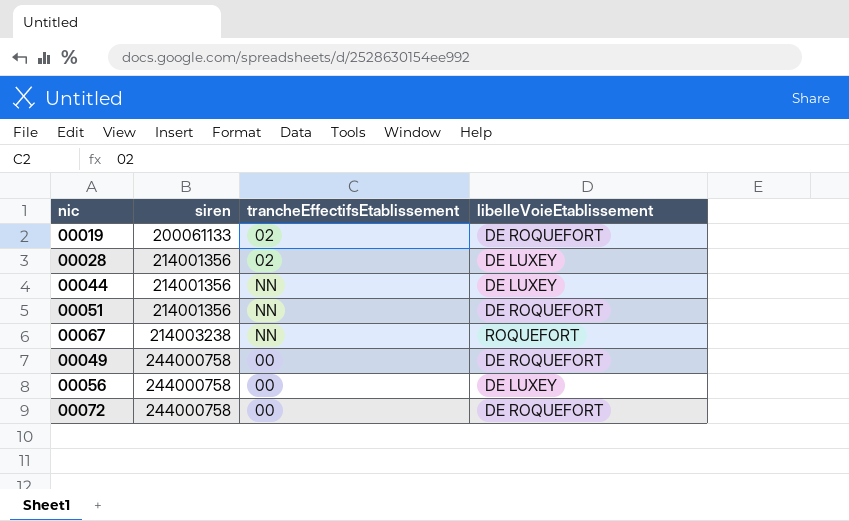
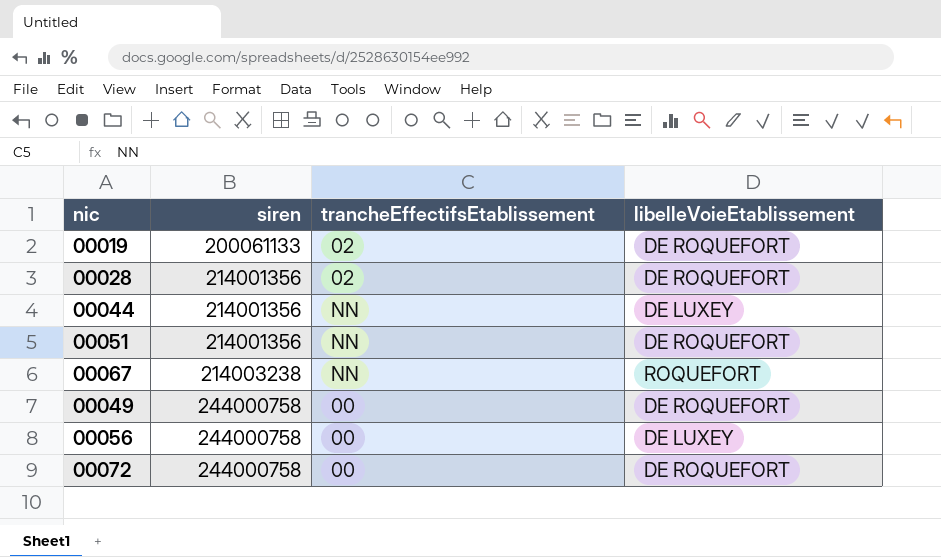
00028 | libelleVoieEtablissement: DE LUXEY -> DE ROQUEFORT

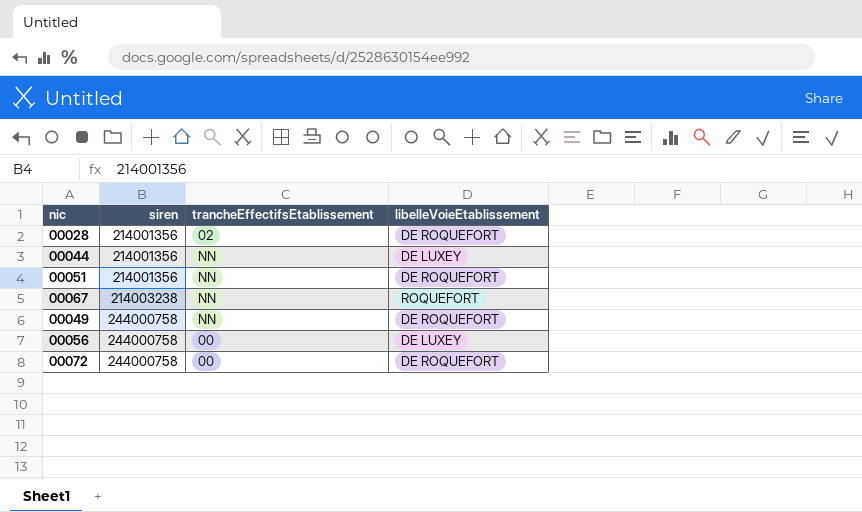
row 00019: 200061133 | 02 | DE ROQUEFORT -> none
00049 | trancheEffectifsEtablissement: 00 -> NN

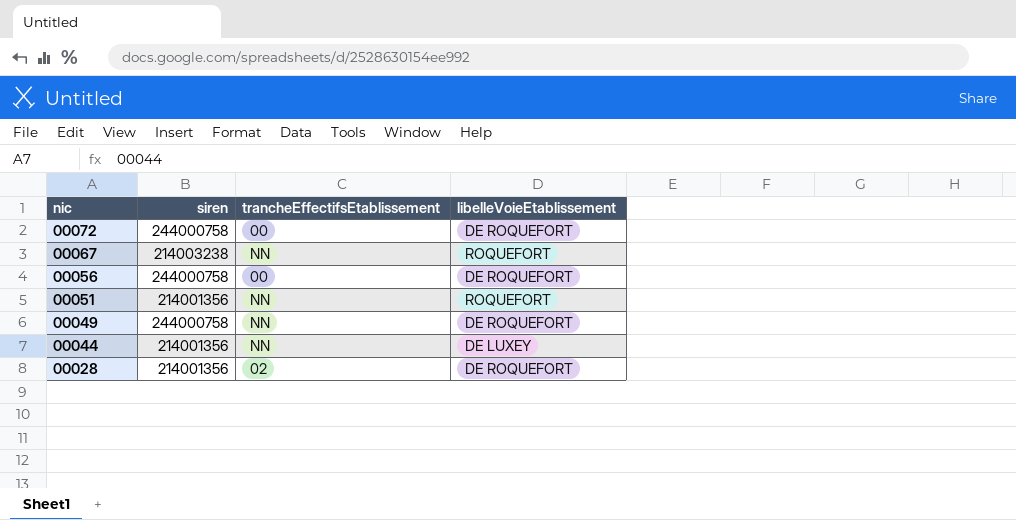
row order: siren ascending -> nic descending
00056 | libelleVoieEtablissement: DE LUXEY -> DE ROQUEFORT
00051 | libelleVoieEtablissement: DE ROQUEFORT -> ROQUEFORT

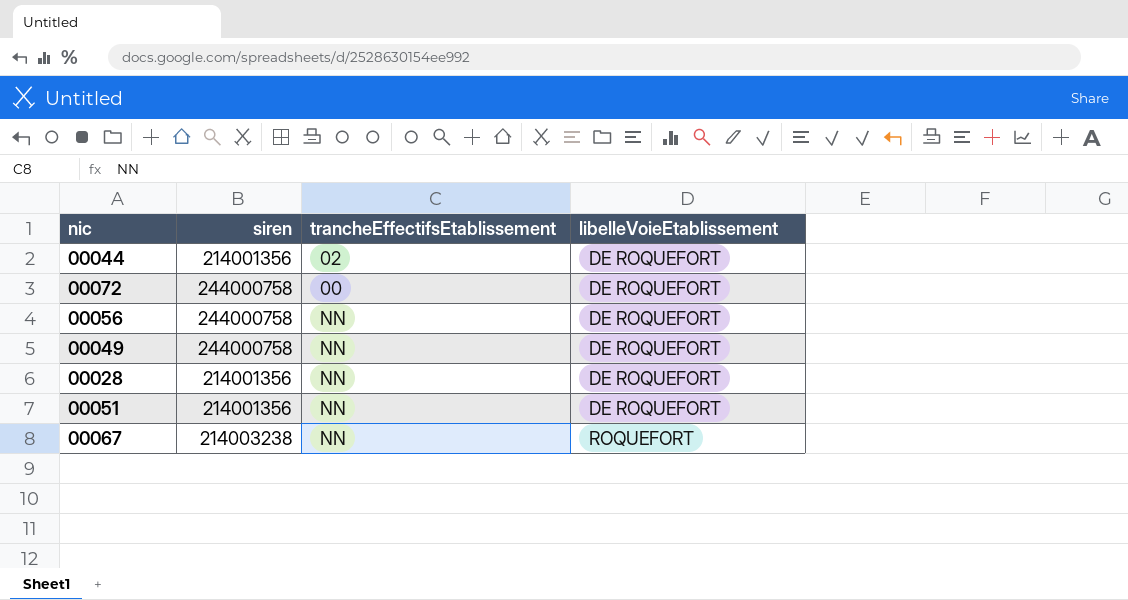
row order: nic descending -> libelleVoieEtablissement ascending
00044 | trancheEffectifsEtablissement: NN -> 02
00044 | libelleVoieEtablissement: DE LUXEY -> DE ROQUEFORT
00056 | trancheEffectifsEtablissement: 00 -> NN
00028 | trancheEffectifsEtablissement: 02 -> NN
00051 | libelleVoieEtablissement: ROQUEFORT -> DE ROQUEFORT

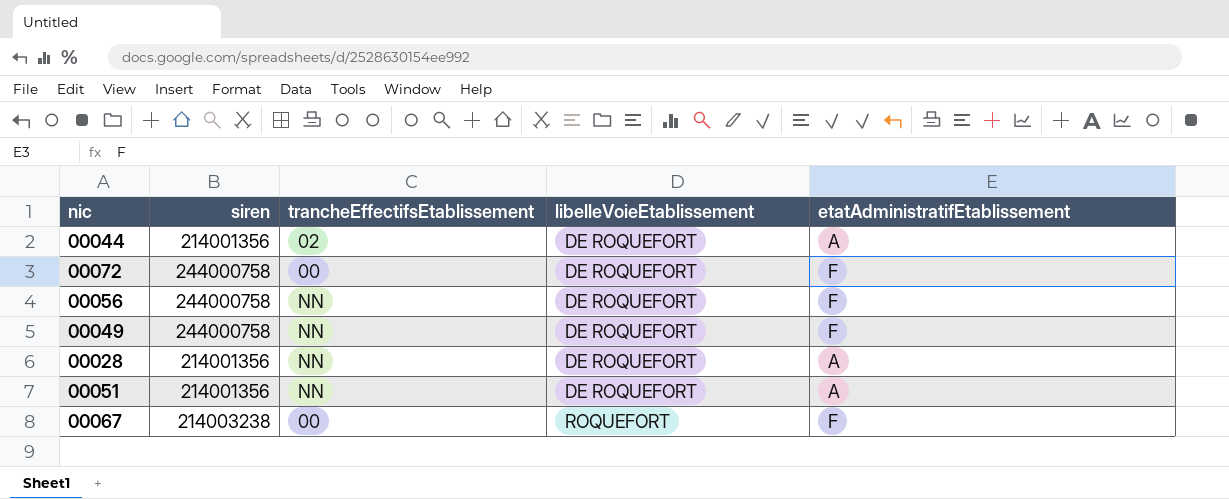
column etatAdministratifEtablissement | position: none -> 5
00067 | trancheEffectifsEtablissement: NN -> 00

